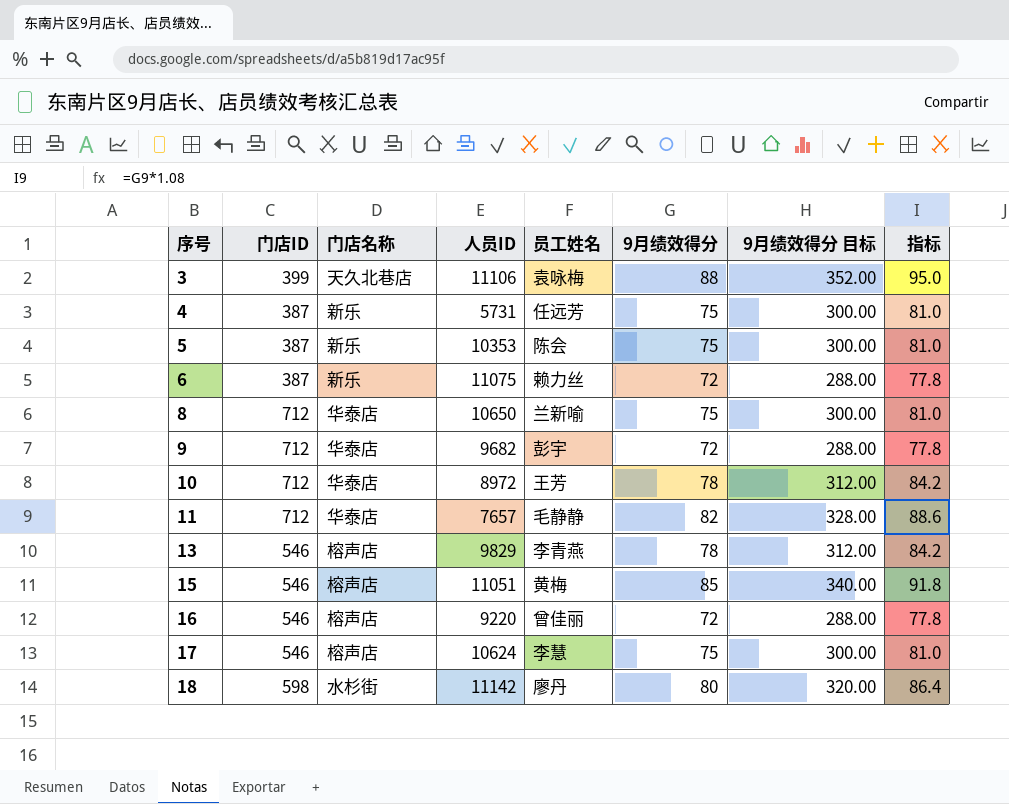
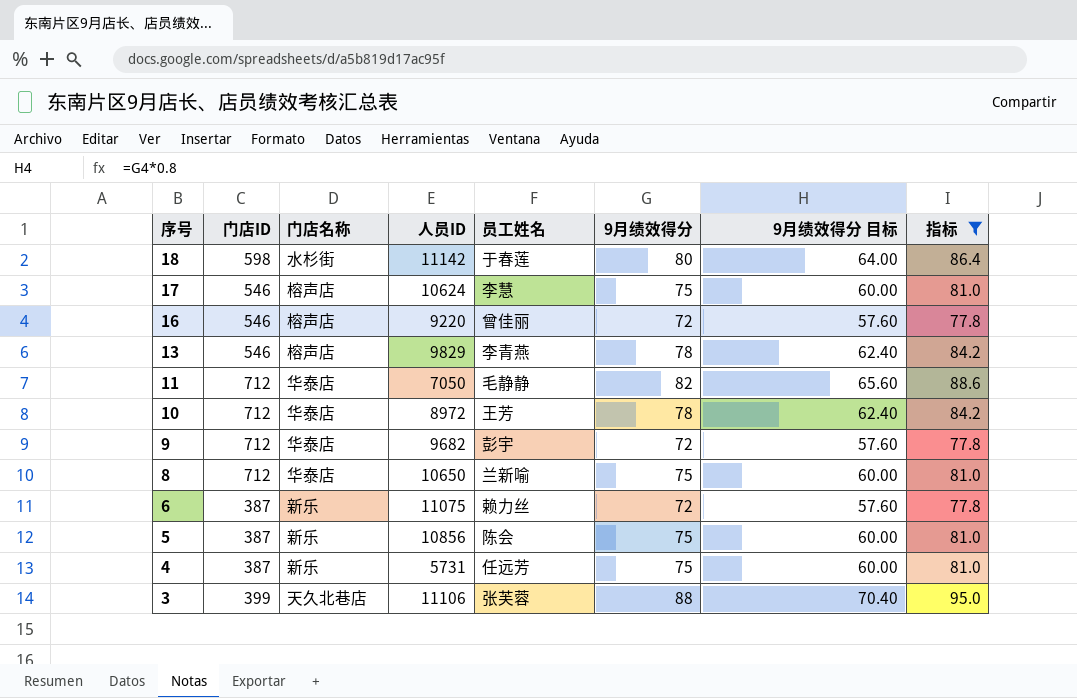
filter: none -> 指标 != 91.8
row order: 序号 ascending -> 序号 descending
column 9月绩效得分 目标 | formula: [9月绩效得分] * 4 -> [9月绩效得分] * 0.8
18 | 员工姓名: 廖丹 -> 于春莲
11 | 人员ID: 7657 -> 7050
5 | 人员ID: 10353 -> 10856
3 | 员工姓名: 袁咏梅 -> 张芙蓉

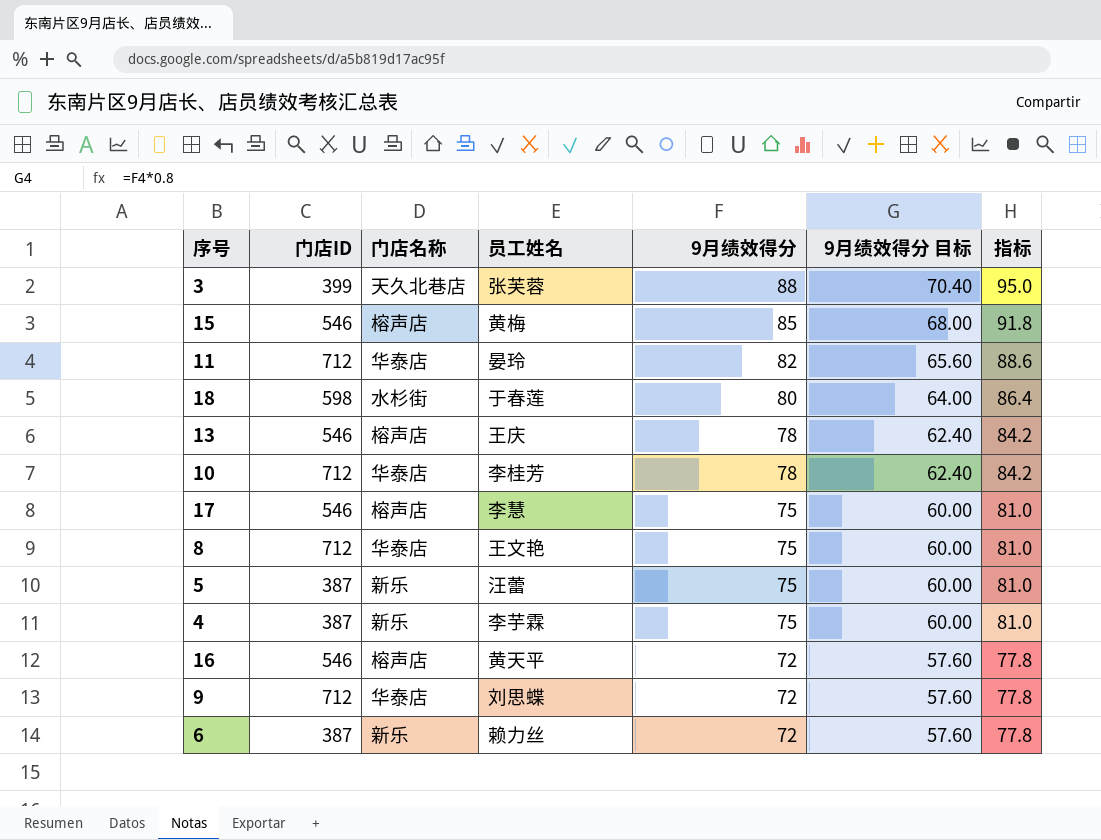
filter: 指标 != 91.8 -> none
row order: 序号 descending -> 9月绩效得分 descending
column 人员ID | position: 4 -> none
11 | 员工姓名: 毛静静 -> 晏玲
13 | 员工姓名: 李青燕 -> 王庆
10 | 员工姓名: 王芳 -> 李桂芳
8 | 员工姓名: 兰新喻 -> 王文艳
5 | 员工姓名: 陈会 -> 汪蕾
4 | 员工姓名: 任远芳 -> 李芋霖
16 | 员工姓名: 曾佳丽 -> 黄天平
9 | 员工姓名: 彭宇 -> 刘思蝶

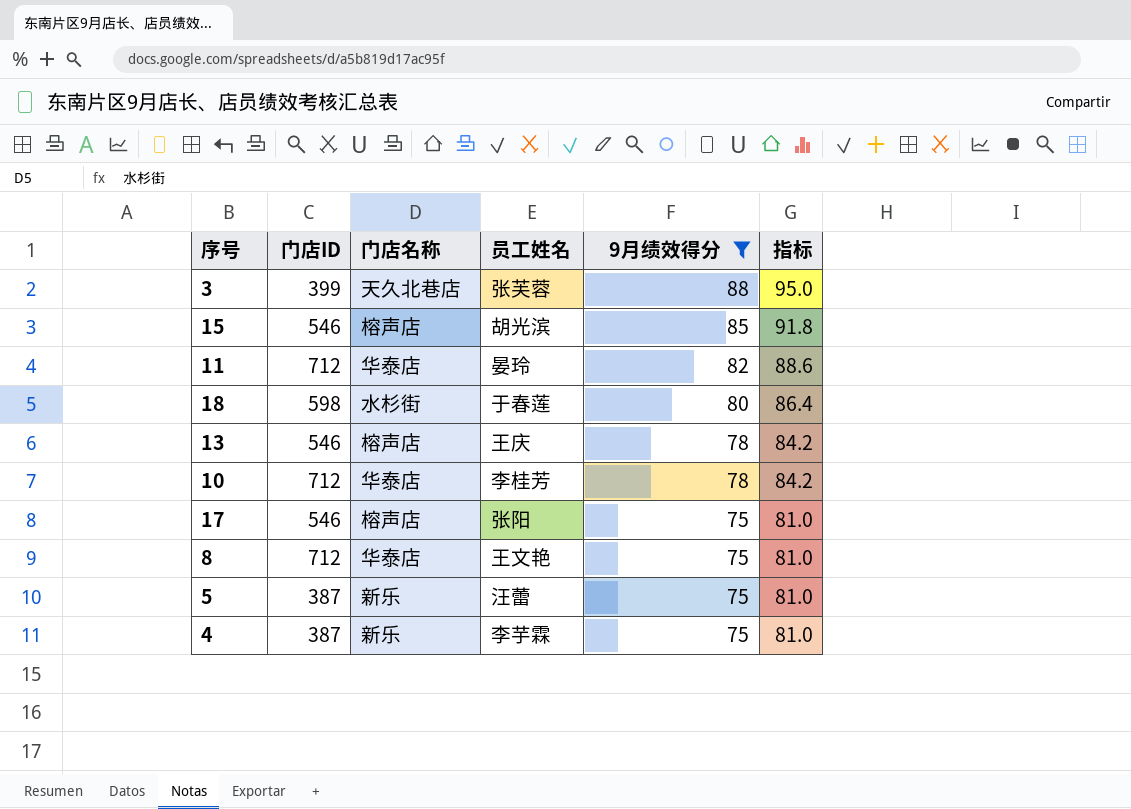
filter: none -> 9月绩效得分 != 72
column 9月绩效得分 目标 | formula: [9月绩效得分] * 0.8 -> none
15 | 员工姓名: 黄梅 -> 胡光滨
17 | 员工姓名: 李慧 -> 张阳

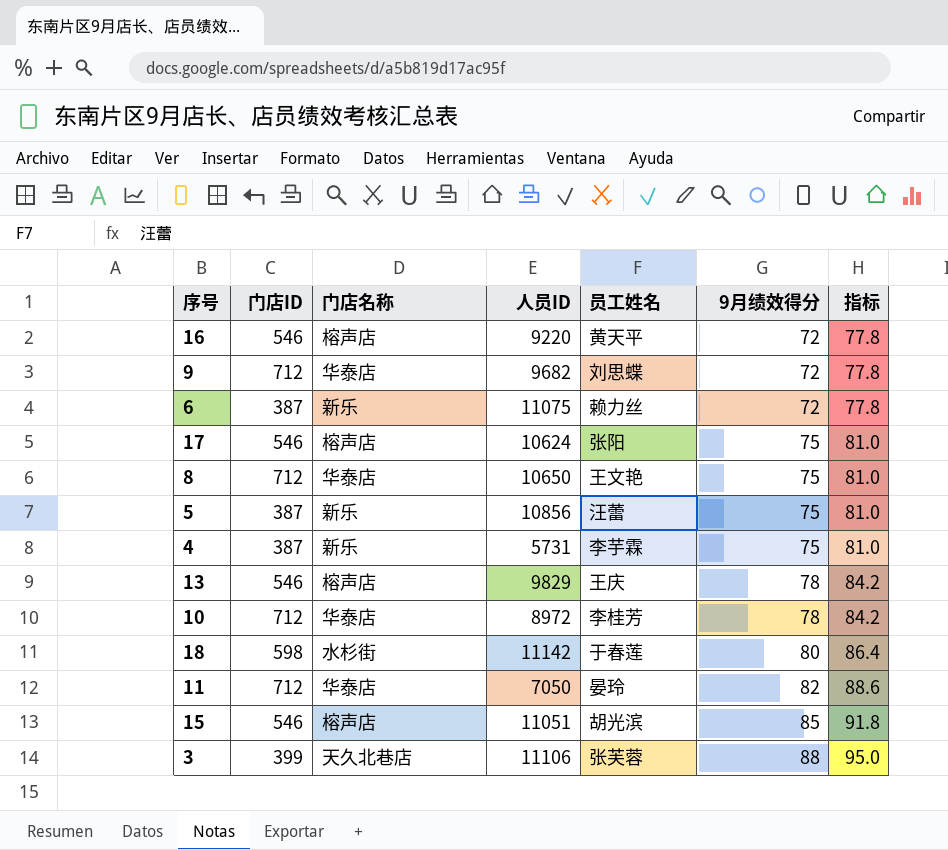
filter: 9月绩效得分 != 72 -> none
row order: 9月绩效得分 descending -> 9月绩效得分 ascending
column 人员ID | position: none -> 4

